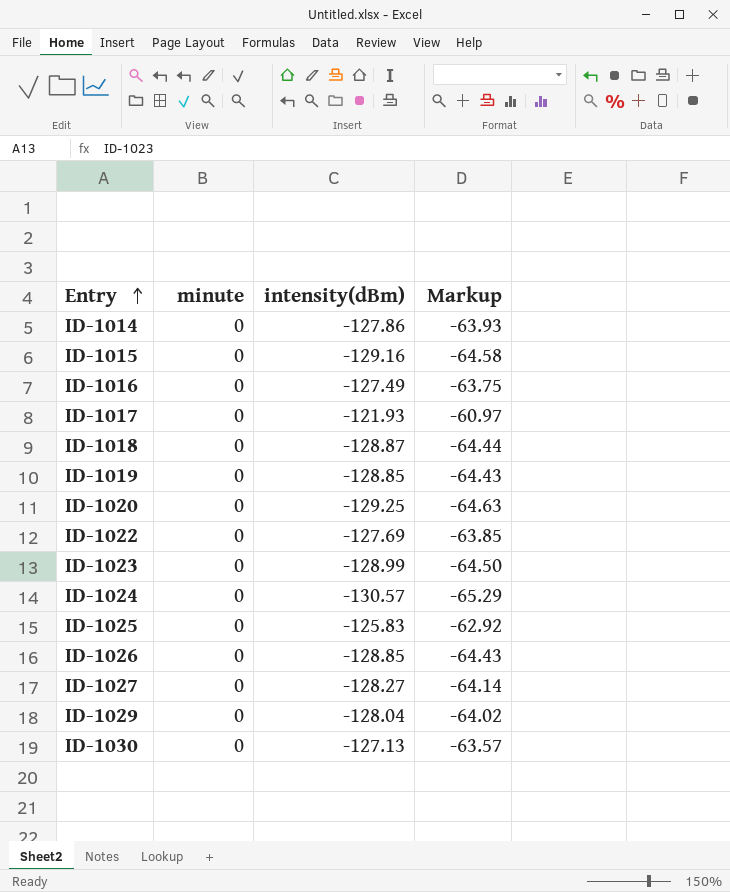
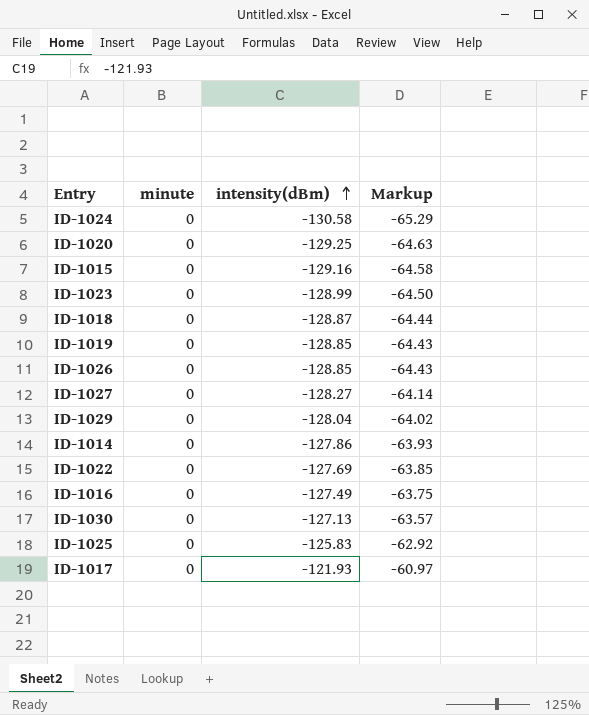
row order: Entry ascending -> intensity(dBm) ascending
ID-1024 | intensity(dBm): -130.57 -> -130.58

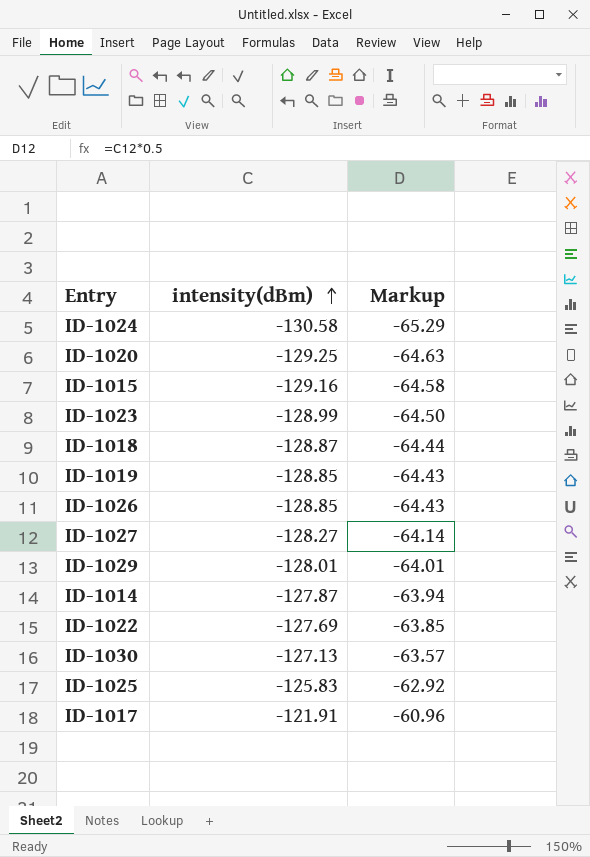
column minute | position: 2 -> none
row ID-1016: 0 | -127.49 | -63.75 -> none
ID-1029 | intensity(dBm): -128.04 -> -128.01
ID-1029 | Markup: -64.02 -> -64.01
ID-1014 | intensity(dBm): -127.86 -> -127.87
ID-1014 | Markup: -63.93 -> -63.94
ID-1017 | intensity(dBm): -121.93 -> -121.91
ID-1017 | Markup: -60.97 -> -60.96

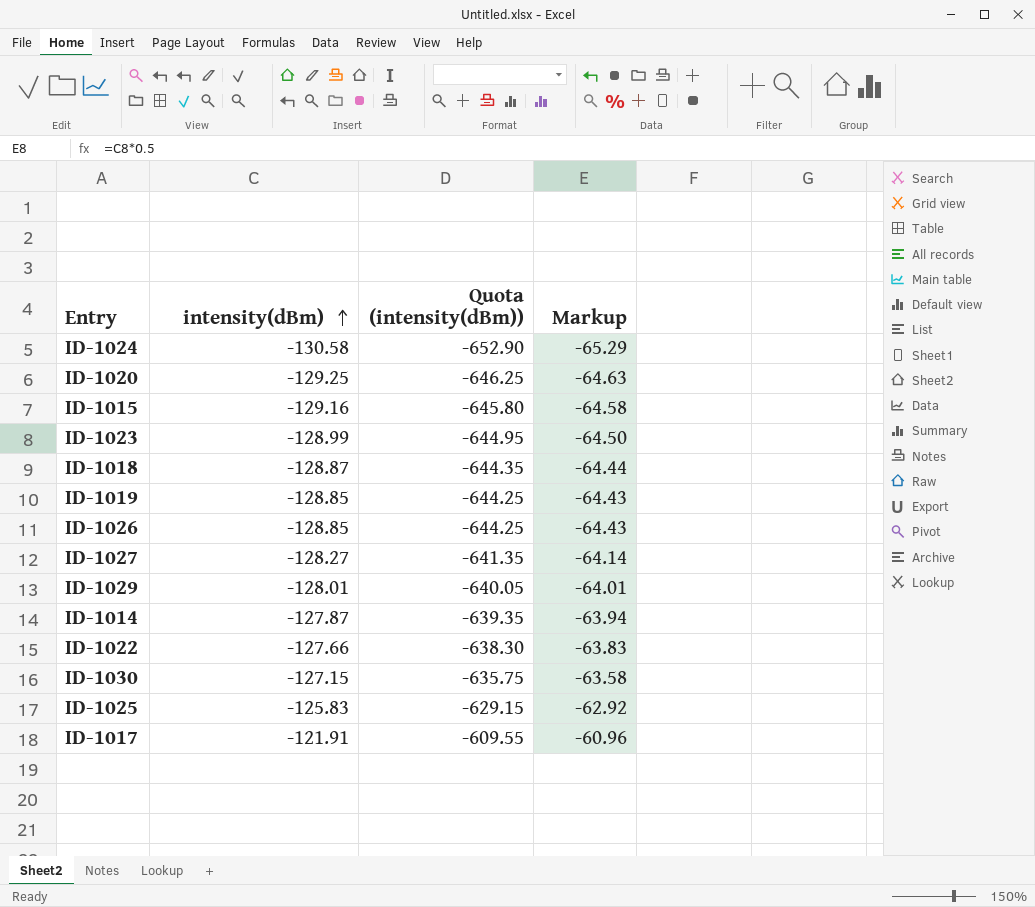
column Quota (intensity(dBm)) | formula: none -> [intensity(dBm)] * 5
ID-1022 | intensity(dBm): -127.69 -> -127.66
ID-1022 | Markup: -63.85 -> -63.83
ID-1030 | intensity(dBm): -127.13 -> -127.15
ID-1030 | Markup: -63.57 -> -63.58

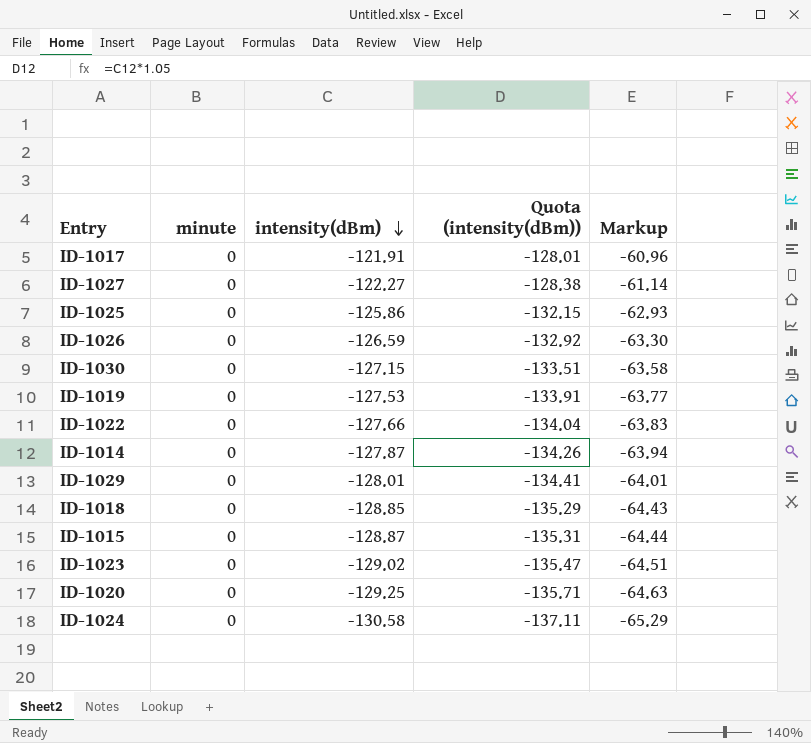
row order: intensity(dBm) ascending -> intensity(dBm) descending
column minute | position: none -> 2
column Quota (intensity(dBm)) | formula: [intensity(dBm)] * 5 -> [intensity(dBm)] * 1.05
ID-1027 | intensity(dBm): -128.27 -> -122.27
ID-1027 | Markup: -64.14 -> -61.14
ID-1025 | intensity(dBm): -125.83 -> -125.86
ID-1025 | Markup: -62.92 -> -62.93
ID-1026 | intensity(dBm): -128.85 -> -126.59
ID-1026 | Markup: -64.43 -> -63.30
ID-1019 | intensity(dBm): -128.85 -> -127.53
ID-1019 | Markup: -64.43 -> -63.77
ID-1018 | intensity(dBm): -128.87 -> -128.85
ID-1018 | Markup: -64.44 -> -64.43
ID-1015 | intensity(dBm): -129.16 -> -128.87
ID-1015 | Markup: -64.58 -> -64.44
ID-1023 | intensity(dBm): -128.99 -> -129.02
ID-1023 | Markup: -64.50 -> -64.51

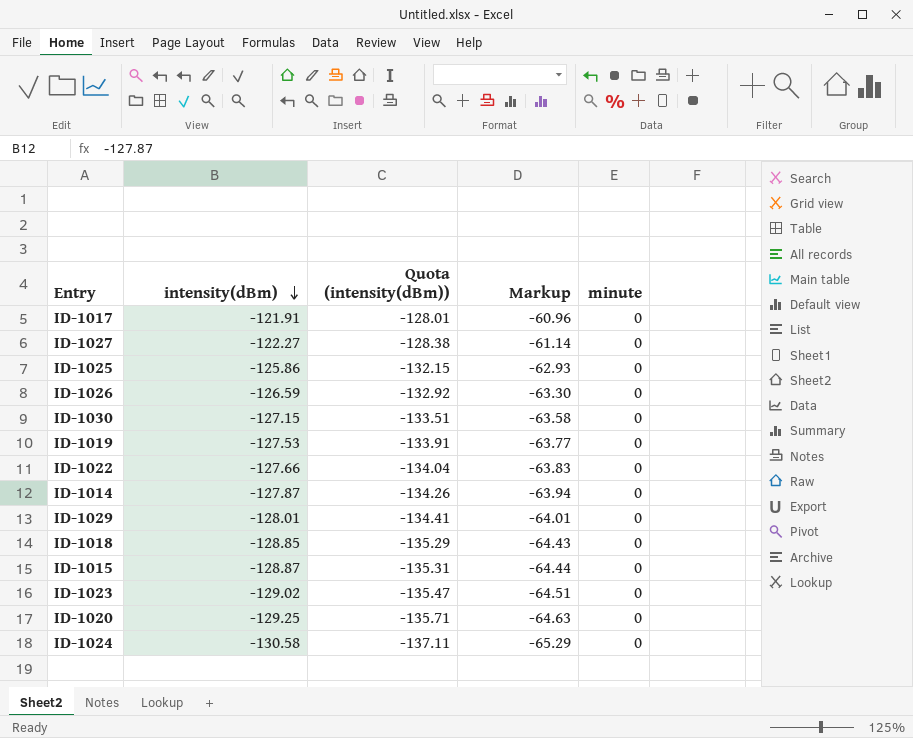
column minute | position: 2 -> 5

